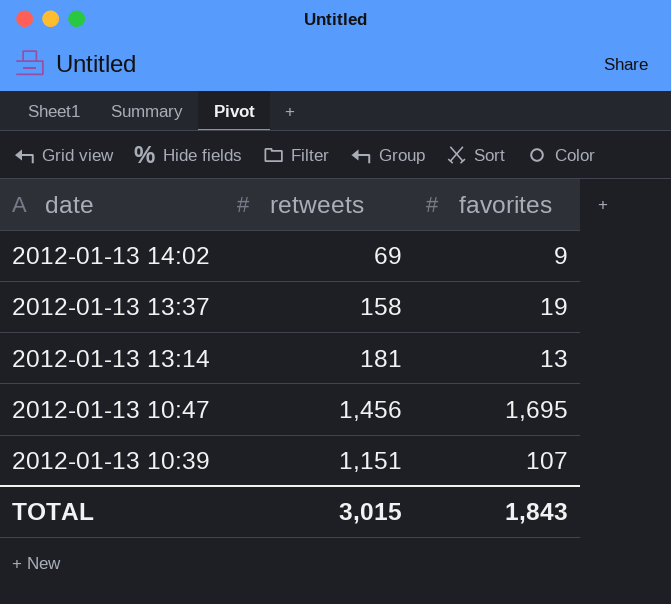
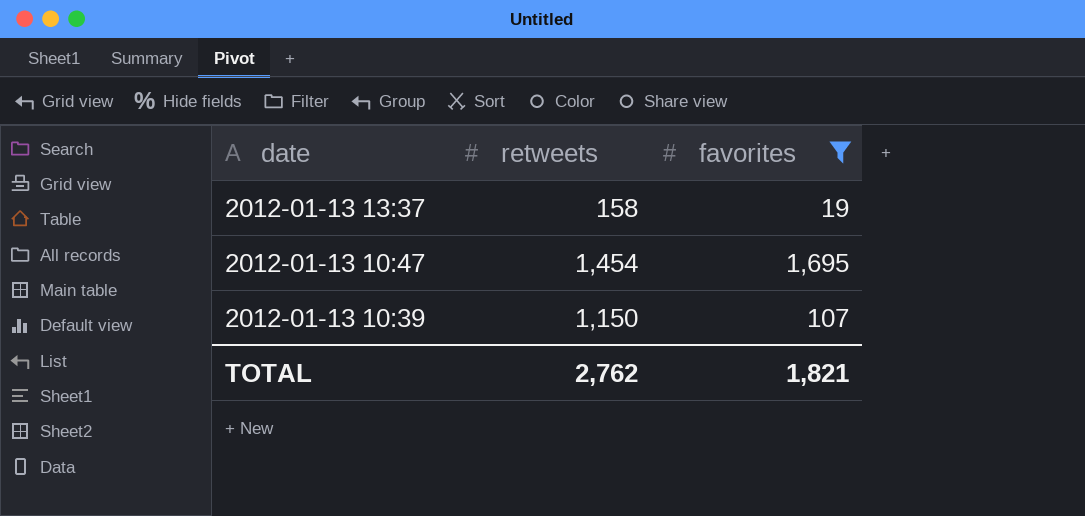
filter: none -> favorites >= 19
2012-01-13 10:47 | retweets: 1,456 -> 1,454
2012-01-13 10:39 | retweets: 1,151 -> 1,150
TOTAL | retweets: 3,015 -> 2,762
TOTAL | favorites: 1,843 -> 1,821

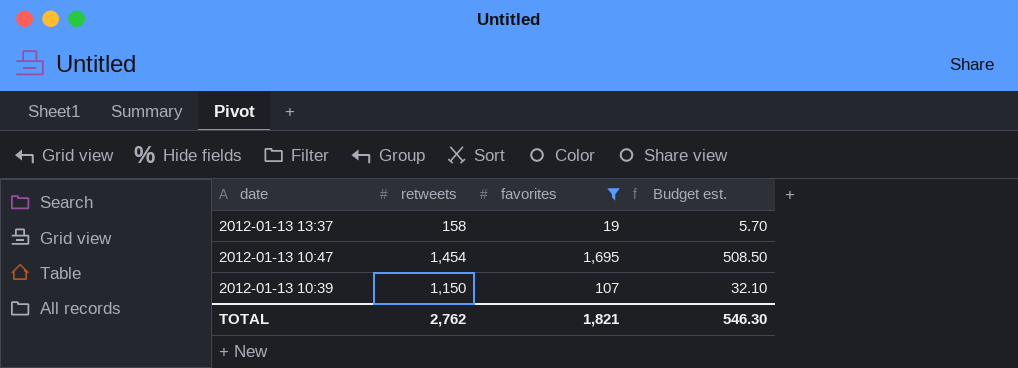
column Budget est. | formula: none -> [favorites] * 0.3

